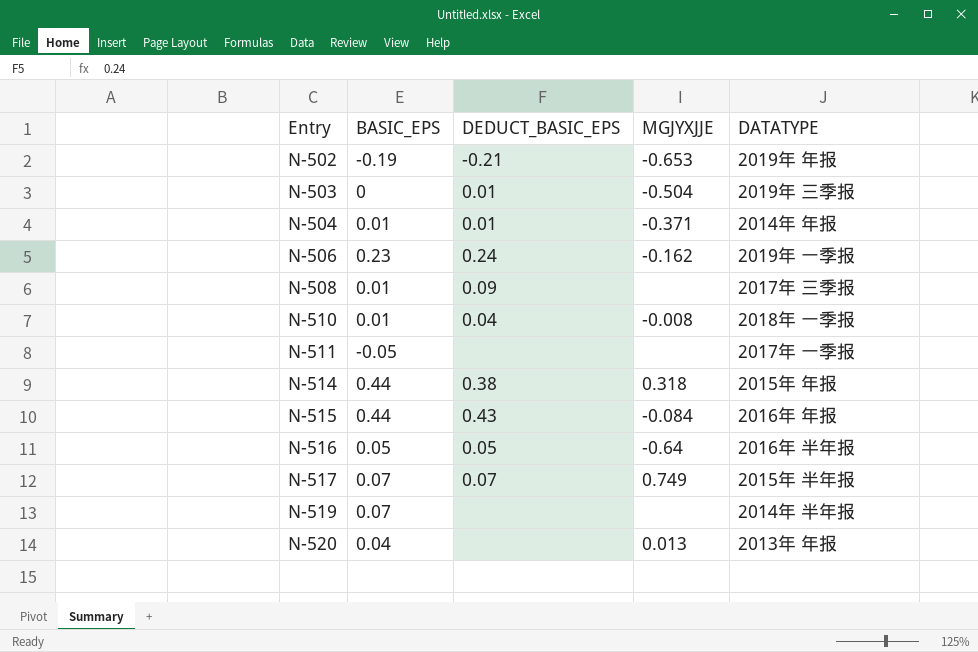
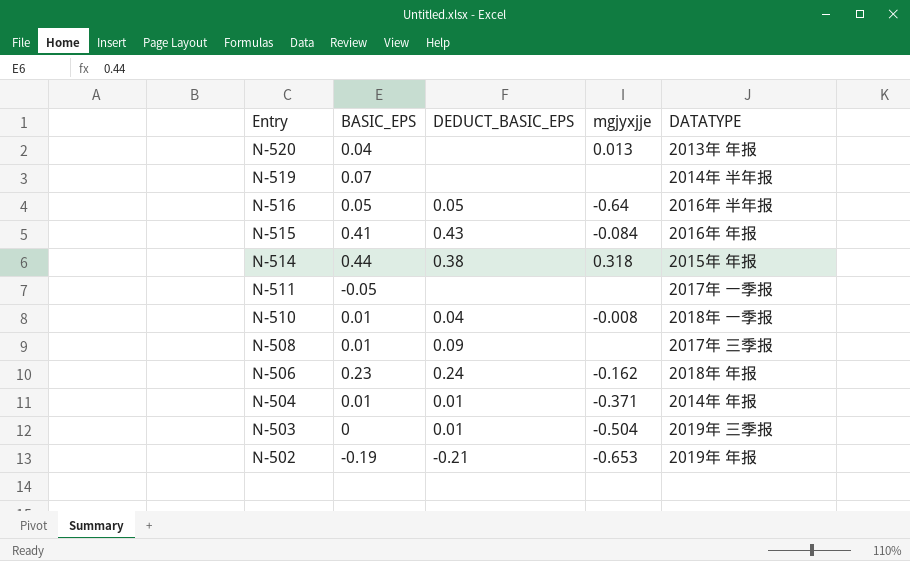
row order: Entry ascending -> Entry descending
column name: MGJYXJJE -> mgjyxjje
row N-517: 0.07 | 0.07 | 0.749 | 2015年 半年报 -> none
N-515 | BASIC_EPS: 0.44 -> 0.41
N-506 | DATATYPE: 2019年 一季报 -> 2018年 年报

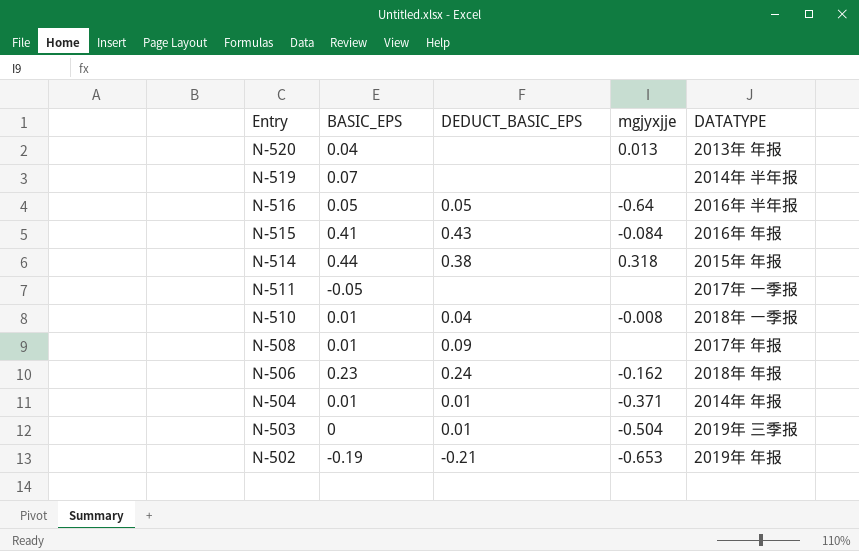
N-508 | DATATYPE: 2017年 三季报 -> 2017年 年报

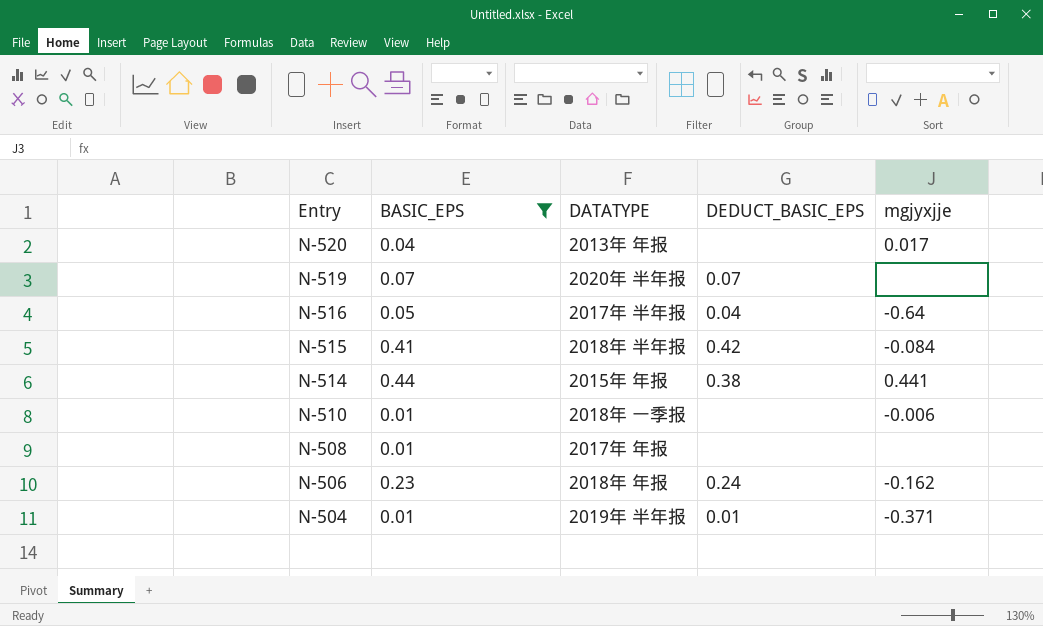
filter: none -> BASIC_EPS >= 0.01
column DATATYPE | position: 5 -> 3
N-520 | mgjyxjje: 0.013 -> 0.017
N-519 | DATATYPE: 2014年 半年报 -> 2020年 半年报
N-519 | DEDUCT_BASIC_EPS: none -> 0.07
N-516 | DATATYPE: 2016年 半年报 -> 2017年 半年报
N-516 | DEDUCT_BASIC_EPS: 0.05 -> 0.04
N-515 | DATATYPE: 2016年 年报 -> 2018年 半年报
N-515 | DEDUCT_BASIC_EPS: 0.43 -> 0.42
N-514 | mgjyxjje: 0.318 -> 0.441
N-510 | DEDUCT_BASIC_EPS: 0.04 -> none
N-510 | mgjyxjje: -0.008 -> -0.006
N-508 | DEDUCT_BASIC_EPS: 0.09 -> none
N-504 | DATATYPE: 2014年 年报 -> 2019年 半年报

